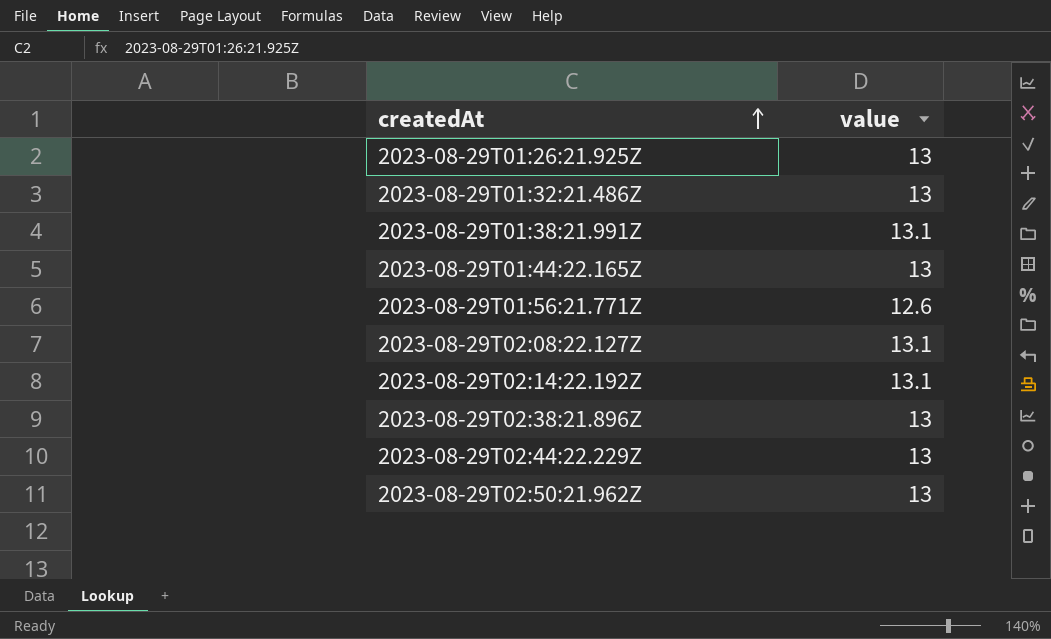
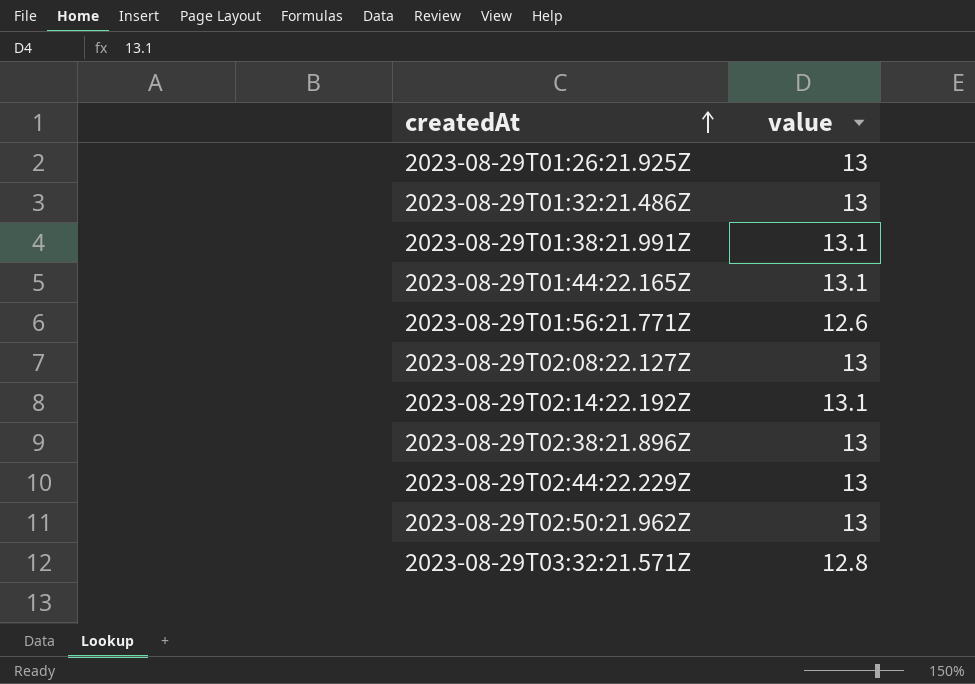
2023-08-29T01:44:22.165Z | value: 13 -> 13.1
2023-08-29T02:08:22.127Z | value: 13.1 -> 13
row 2023-08-29T03:32:21.571Z: none -> 12.8

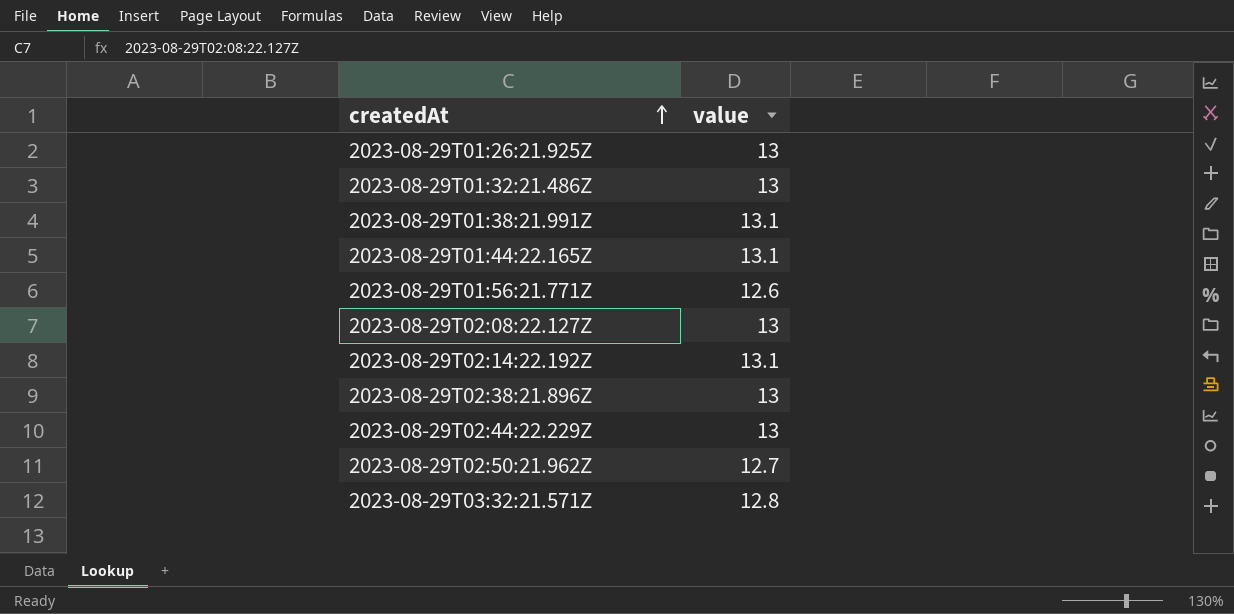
2023-08-29T02:50:21.962Z | value: 13 -> 12.7

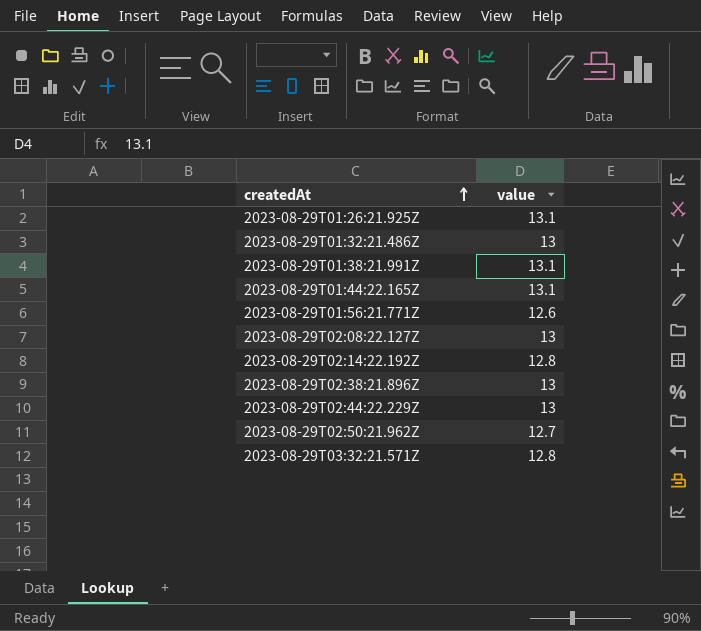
2023-08-29T01:26:21.925Z | value: 13 -> 13.1
2023-08-29T02:14:22.192Z | value: 13.1 -> 12.8

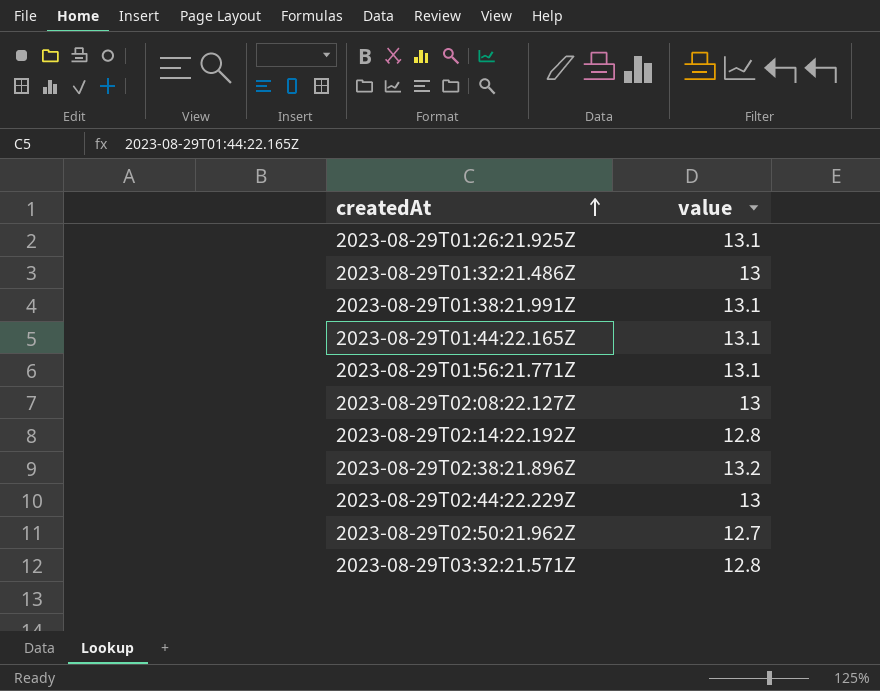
2023-08-29T01:56:21.771Z | value: 12.6 -> 13.1
2023-08-29T02:38:21.896Z | value: 13 -> 13.2

